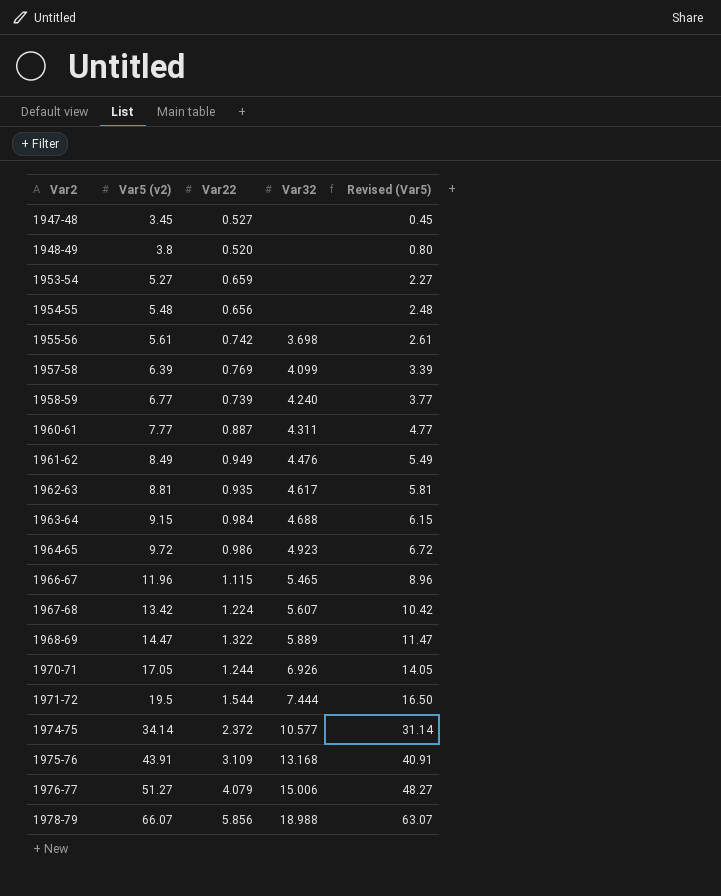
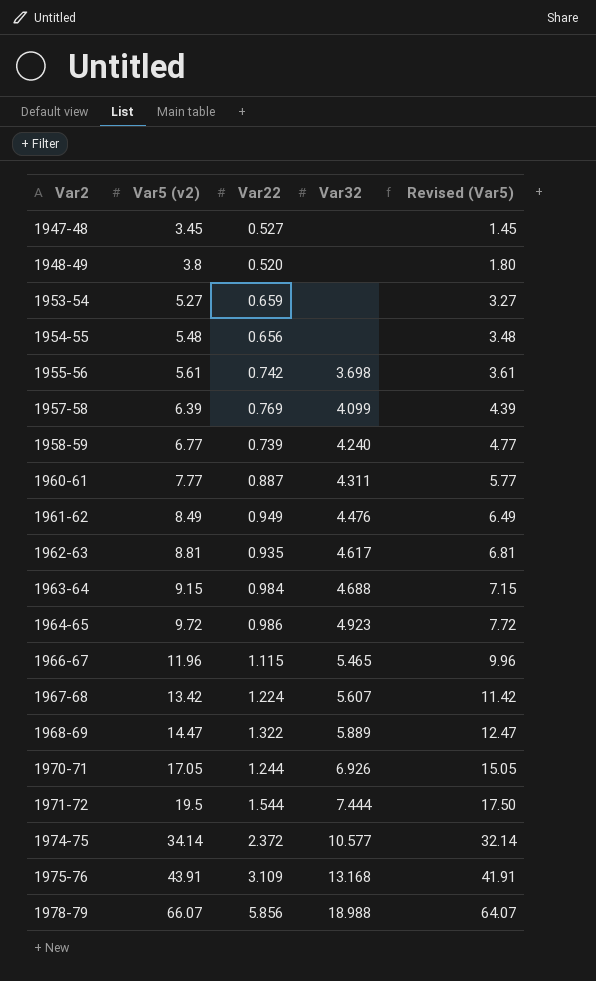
column Revised (Var5) | formula: [Var5 (v2)] - 3 -> [Var5 (v2)] - 2
row 1976-77: 51.27 | 4.079 | 15.006 | 48.27 -> none

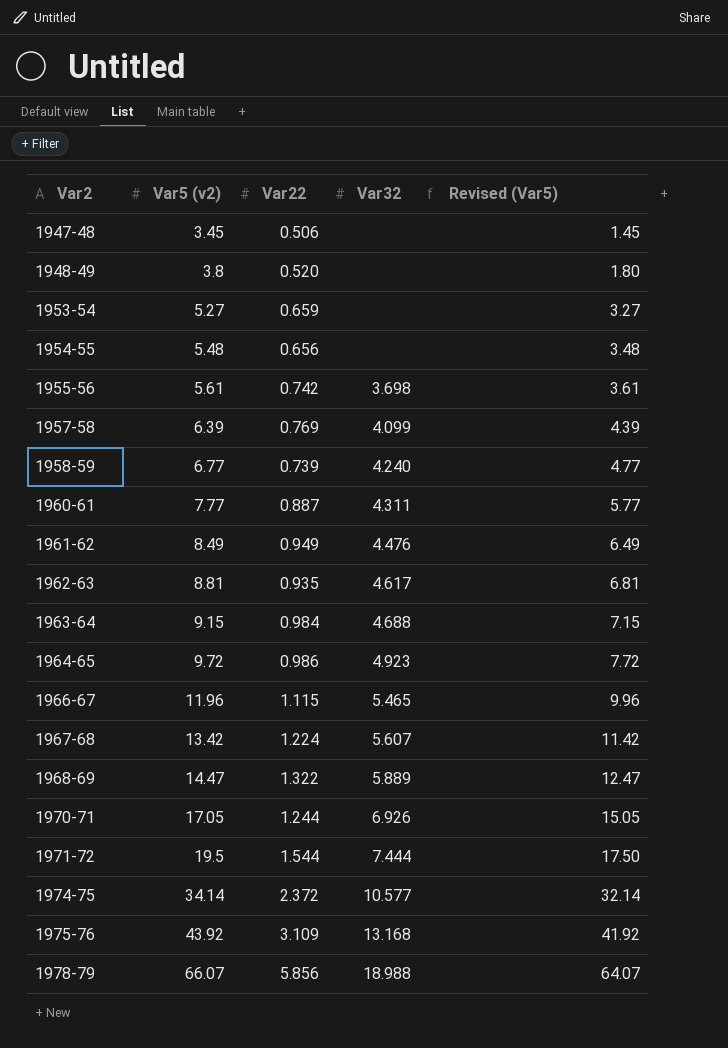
1947-48 | Var22: 0.527 -> 0.506
1975-76 | Var5 (v2): 43.91 -> 43.92
1975-76 | Revised (Var5): 41.91 -> 41.92

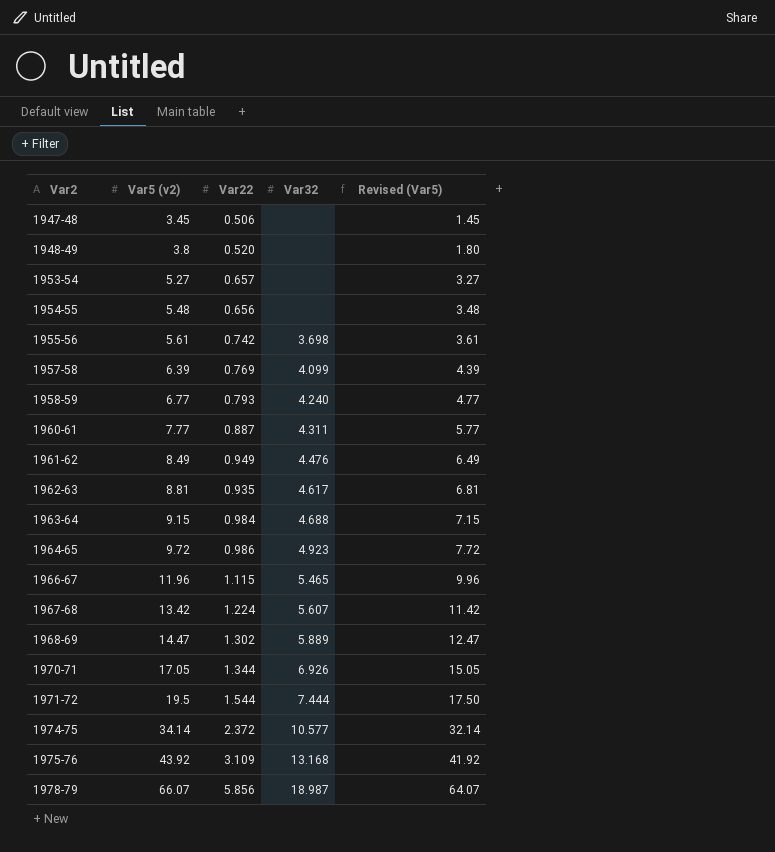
1953-54 | Var22: 0.659 -> 0.657
1958-59 | Var22: 0.739 -> 0.793
1968-69 | Var22: 1.322 -> 1.302
1970-71 | Var22: 1.244 -> 1.344
1978-79 | Var32: 18.988 -> 18.987

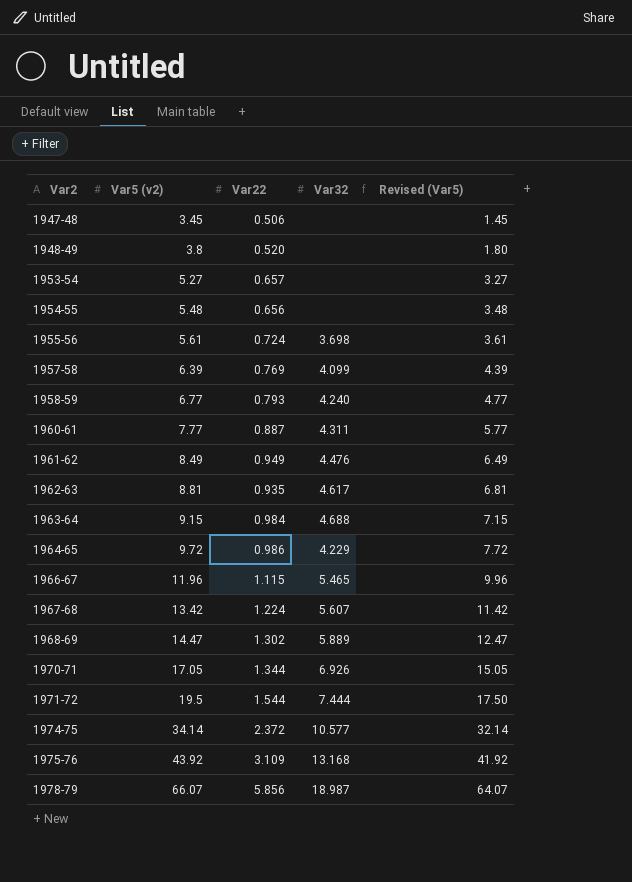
1955-56 | Var22: 0.742 -> 0.724
1964-65 | Var32: 4.923 -> 4.229

